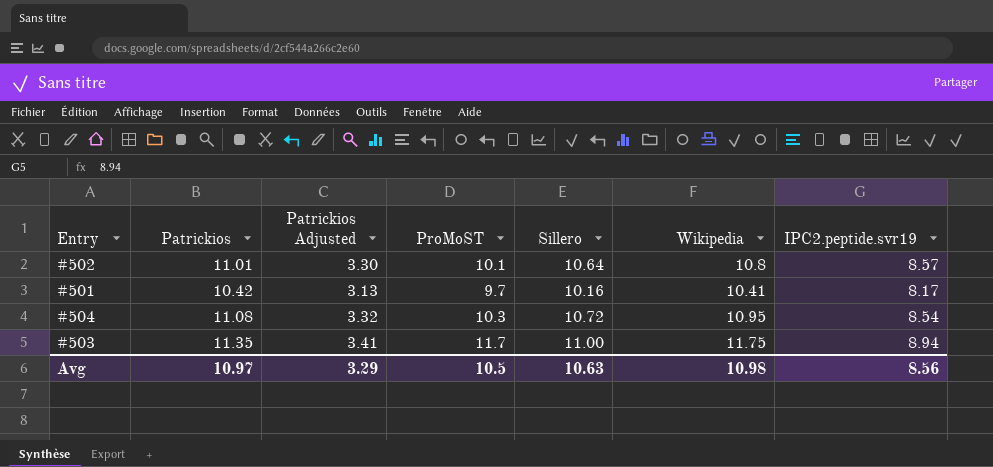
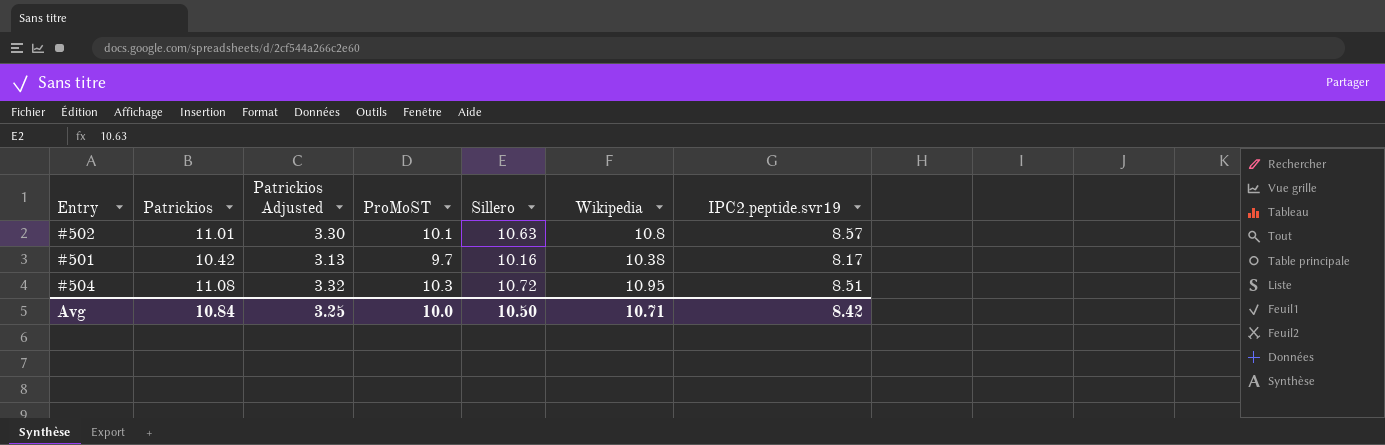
row #503: 11.35 | 3.41 | 11.7 | 11.00 | 11.75 | 8.94 -> none
#502 | Sillero: 10.64 -> 10.63
#501 | Wikipedia: 10.41 -> 10.38
#504 | IPC2.peptide.svr19: 8.54 -> 8.51
Avg | Patrickios: 10.97 -> 10.84
Avg | Patrickios Adjusted: 3.29 -> 3.25
Avg | ProMoST: 10.5 -> 10.0
Avg | Sillero: 10.63 -> 10.50
Avg | Wikipedia: 10.98 -> 10.71
Avg | IPC2.peptide.svr19: 8.56 -> 8.42

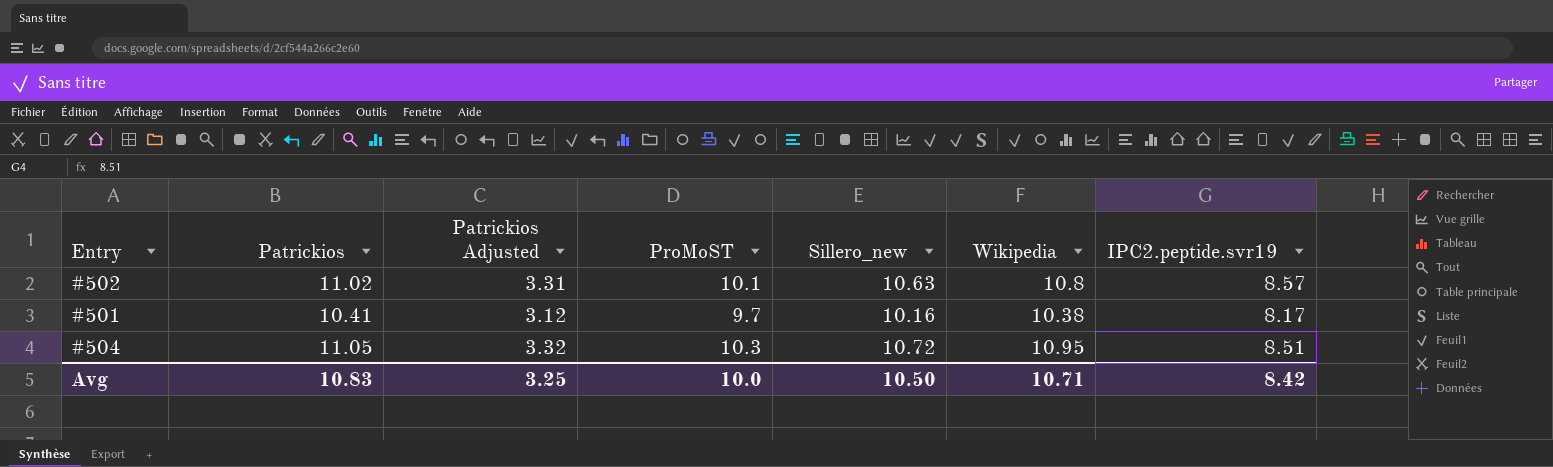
column name: Sillero -> Sillero_new
#502 | Patrickios: 11.01 -> 11.02
#502 | Patrickios Adjusted: 3.30 -> 3.31
#501 | Patrickios: 10.42 -> 10.41
#501 | Patrickios Adjusted: 3.13 -> 3.12
#504 | Patrickios: 11.08 -> 11.05
Avg | Patrickios: 10.84 -> 10.83

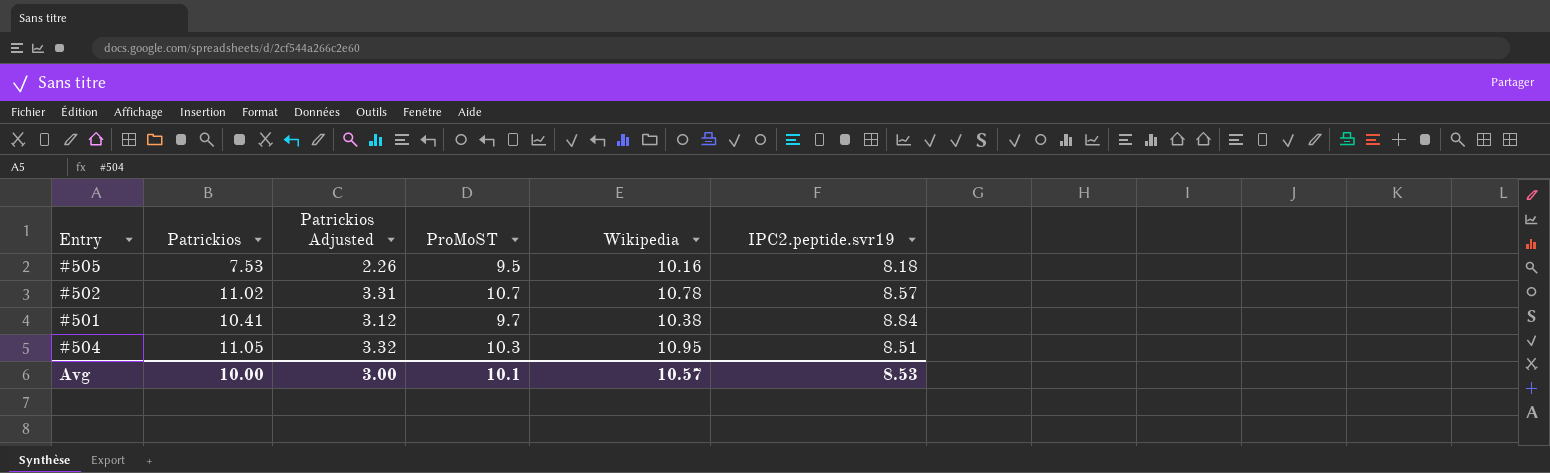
column Sillero_new | position: 5 -> none
row #505: none -> 7.53 | 2.26 | 9.5 | 10.16 | 8.18
#502 | ProMoST: 10.1 -> 10.7
#502 | Wikipedia: 10.8 -> 10.78
#501 | IPC2.peptide.svr19: 8.17 -> 8.84
Avg | Patrickios: 10.83 -> 10.00
Avg | Patrickios Adjusted: 3.25 -> 3.00
Avg | ProMoST: 10.0 -> 10.1
Avg | Wikipedia: 10.71 -> 10.57
Avg | IPC2.peptide.svr19: 8.42 -> 8.53

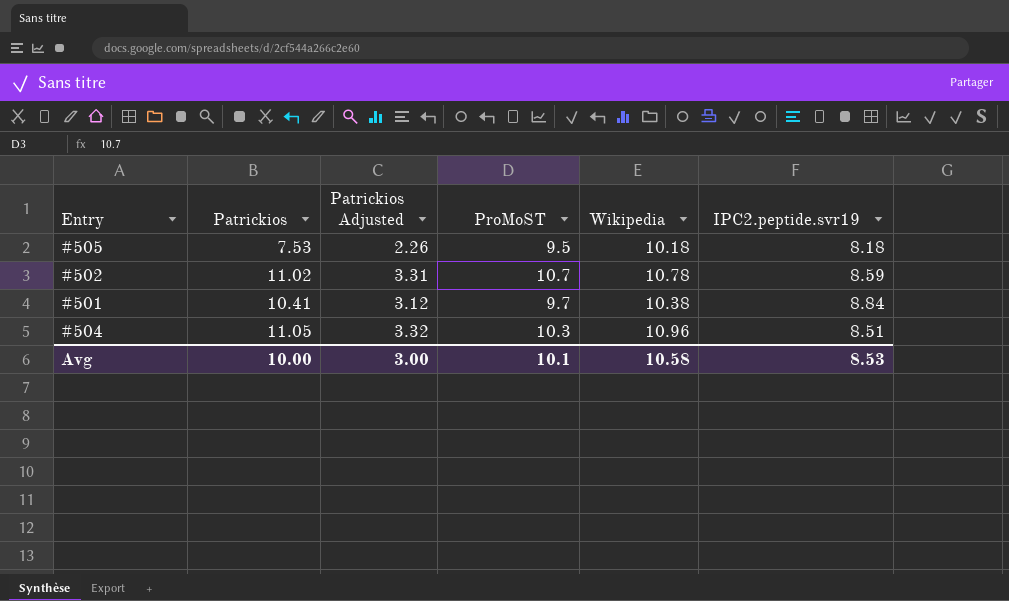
#505 | Wikipedia: 10.16 -> 10.18
#502 | IPC2.peptide.svr19: 8.57 -> 8.59
#504 | Wikipedia: 10.95 -> 10.96
Avg | Wikipedia: 10.57 -> 10.58

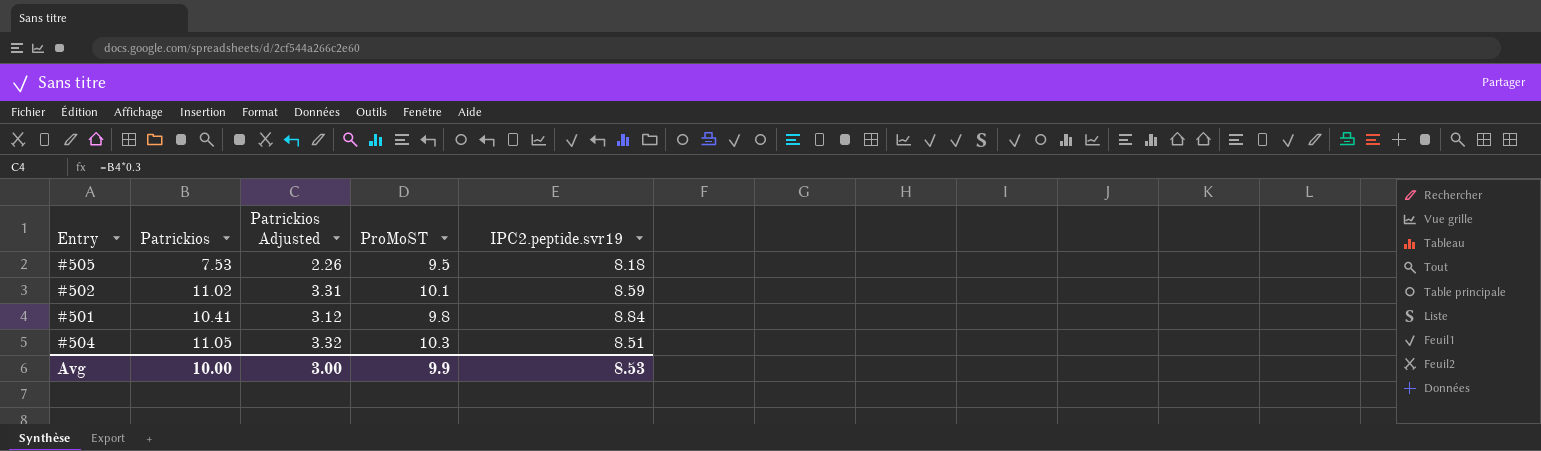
column Wikipedia | position: 5 -> none
#502 | ProMoST: 10.7 -> 10.1
#501 | ProMoST: 9.7 -> 9.8
Avg | ProMoST: 10.1 -> 9.9

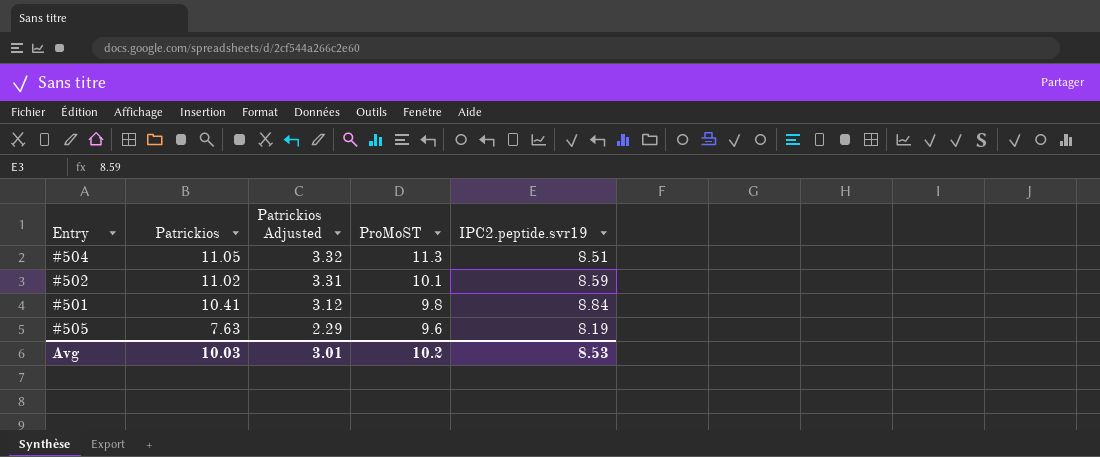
row order: none -> Patrickios descending
#504 | ProMoST: 10.3 -> 11.3
#505 | Patrickios: 7.53 -> 7.63
#505 | Patrickios Adjusted: 2.26 -> 2.29
#505 | ProMoST: 9.5 -> 9.6
#505 | IPC2.peptide.svr19: 8.18 -> 8.19
Avg | Patrickios: 10.00 -> 10.03
Avg | Patrickios Adjusted: 3.00 -> 3.01
Avg | ProMoST: 9.9 -> 10.2

